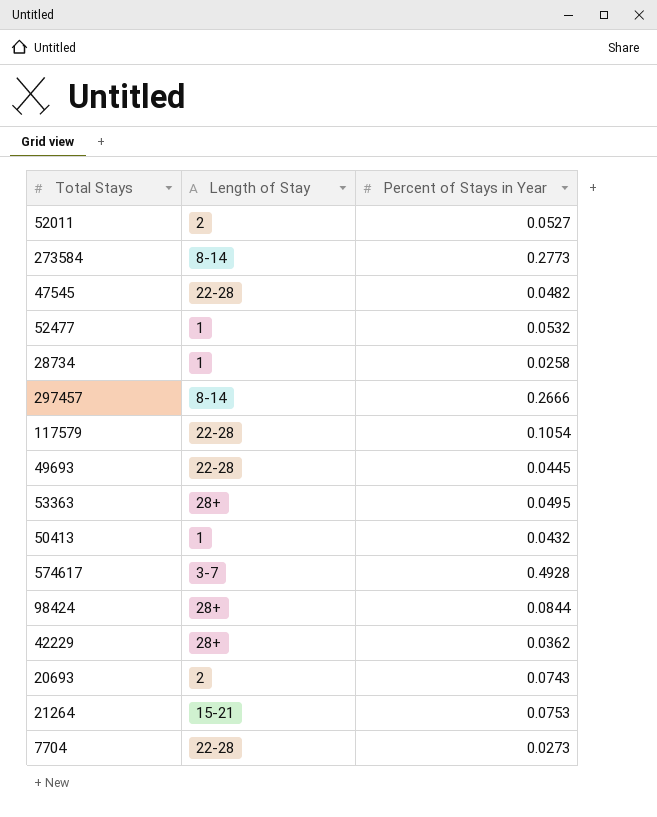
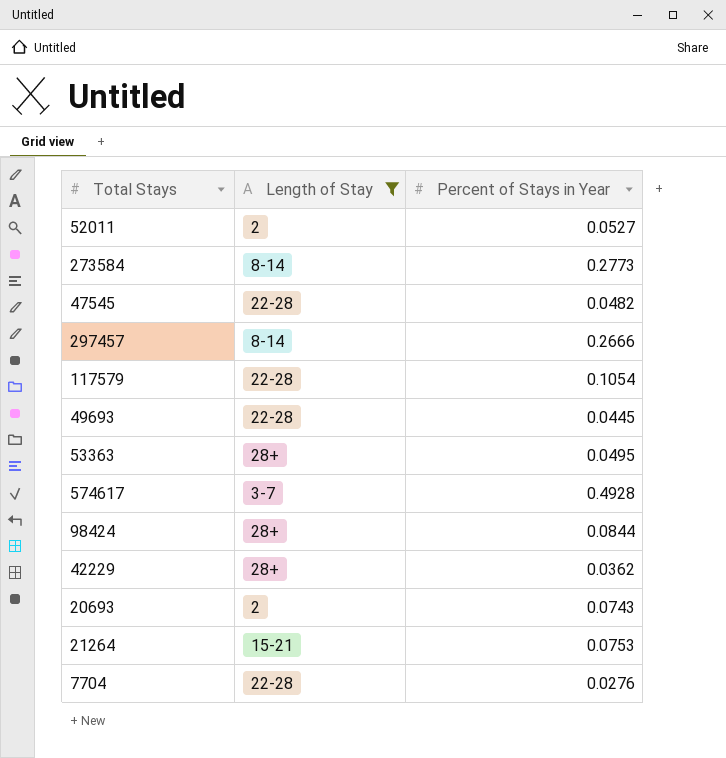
filter: none -> Length of Stay != 1
7704 | Percent of Stays in Year: 0.0273 -> 0.0276

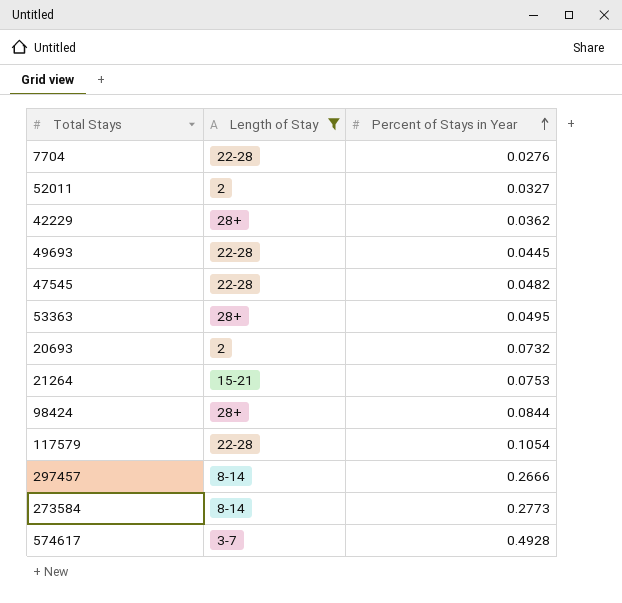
row order: none -> Percent of Stays in Year ascending
52011 | Percent of Stays in Year: 0.0527 -> 0.0327
20693 | Percent of Stays in Year: 0.0743 -> 0.0732

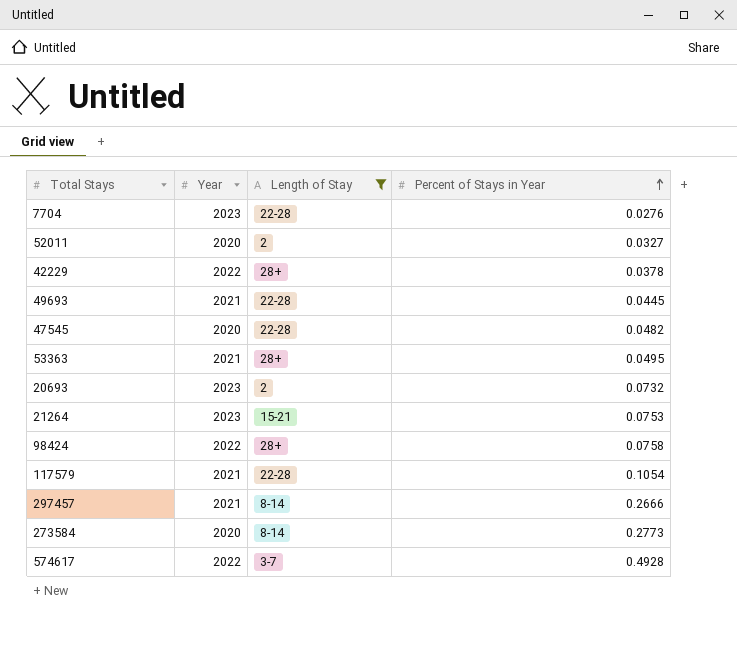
column Year | position: none -> 2
42229 | Percent of Stays in Year: 0.0362 -> 0.0378
98424 | Percent of Stays in Year: 0.0844 -> 0.0758

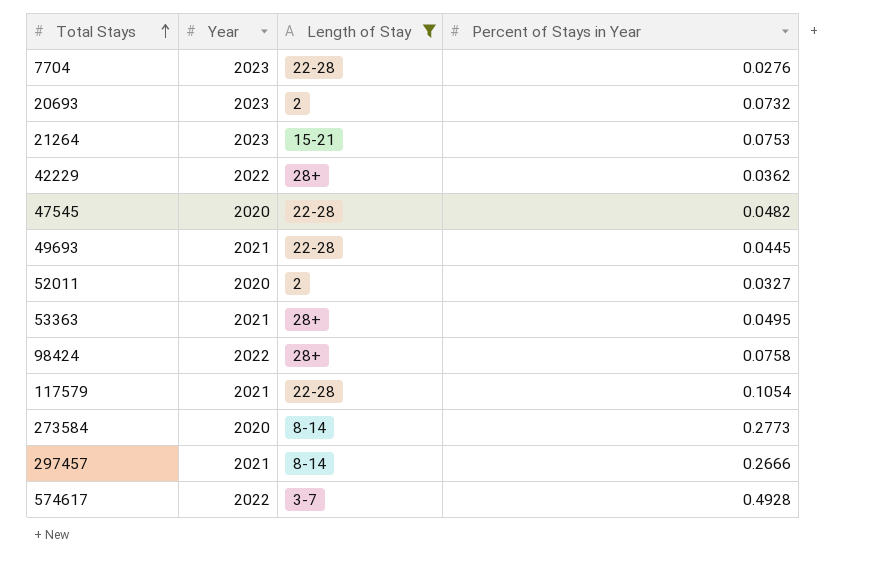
row order: Percent of Stays in Year ascending -> Total Stays ascending
42229 | Percent of Stays in Year: 0.0378 -> 0.0362

